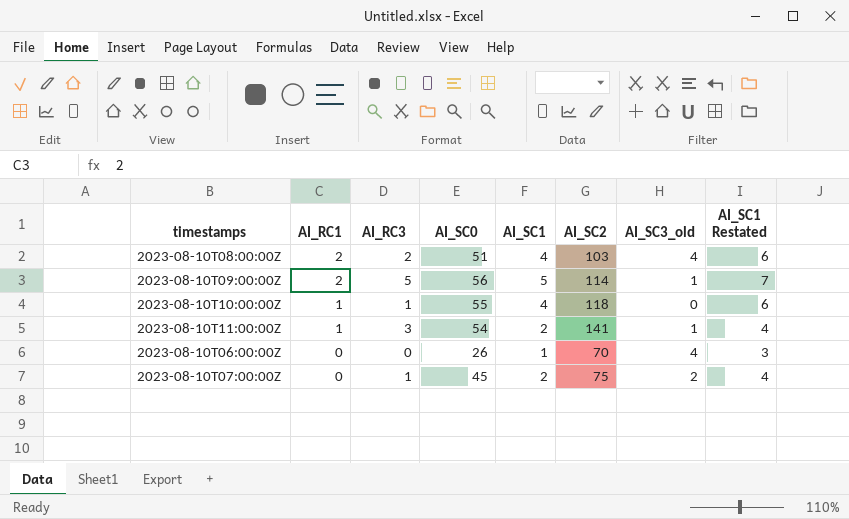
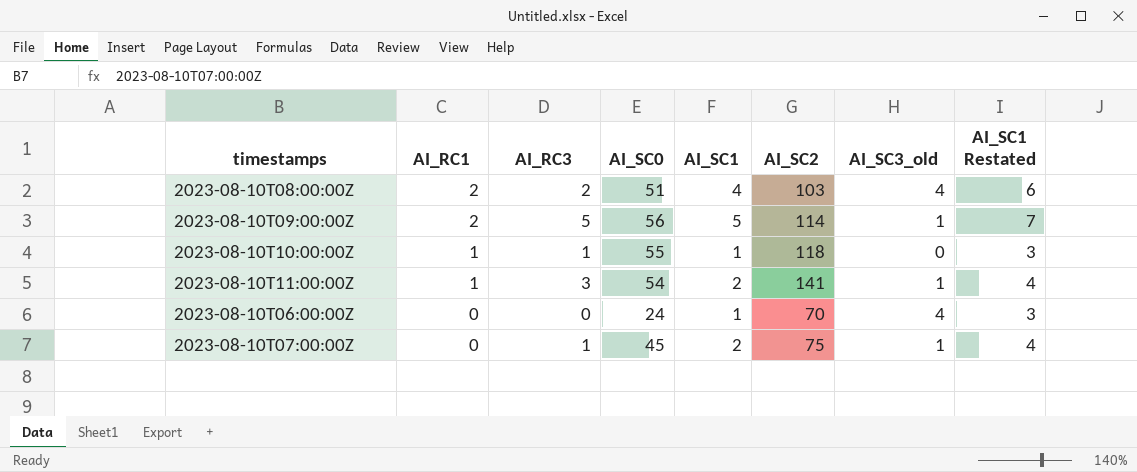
2023-08-10T10:00:00Z | AI_SC1: 4 -> 1
2023-08-10T10:00:00Z | AI_SC1 Restated: 6 -> 3
2023-08-10T06:00:00Z | AI_SC0: 26 -> 24
2023-08-10T07:00:00Z | AI_SC3_old: 2 -> 1

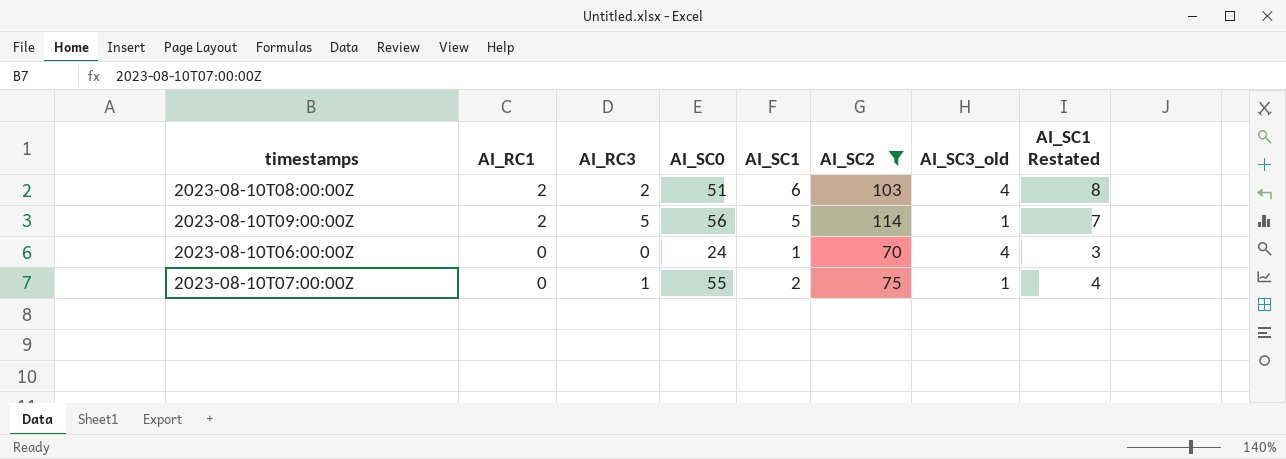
filter: none -> AI_SC2 <= 114
2023-08-10T08:00:00Z | AI_SC1: 4 -> 6
2023-08-10T08:00:00Z | AI_SC1 Restated: 6 -> 8
2023-08-10T07:00:00Z | AI_SC0: 45 -> 55

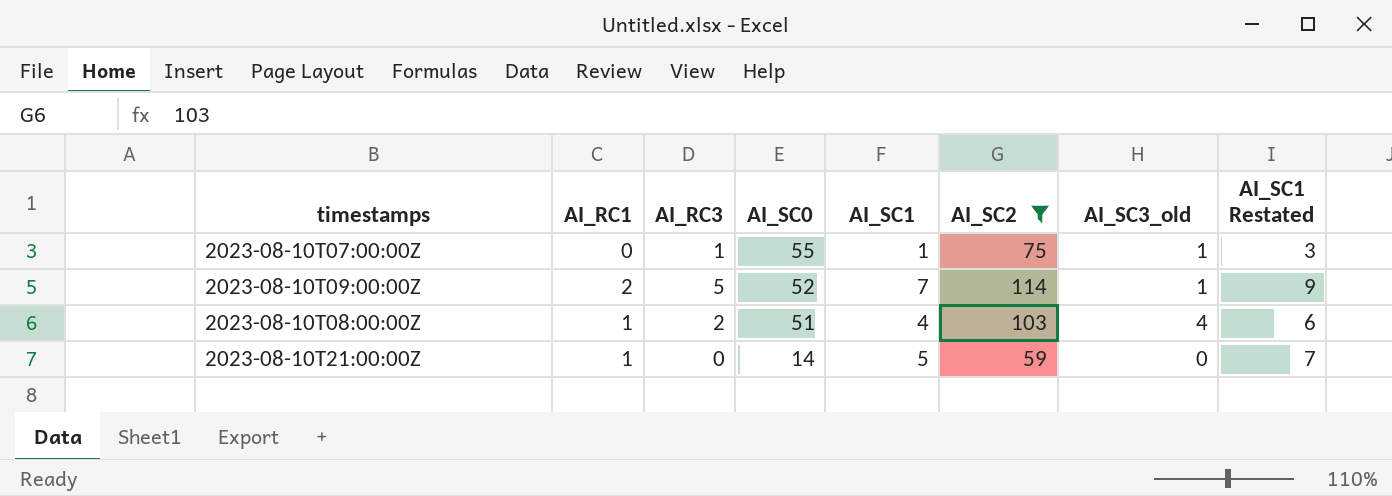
row order: AI_RC1 descending -> AI_SC0 descending
row 2023-08-10T06:00:00Z: 0 | 0 | 24 | 1 | 70 | 4 | 3 -> none
2023-08-10T07:00:00Z | AI_SC1: 2 -> 1
2023-08-10T07:00:00Z | AI_SC1 Restated: 4 -> 3
2023-08-10T09:00:00Z | AI_SC0: 56 -> 52
2023-08-10T09:00:00Z | AI_SC1: 5 -> 7
2023-08-10T09:00:00Z | AI_SC1 Restated: 7 -> 9
2023-08-10T08:00:00Z | AI_RC1: 2 -> 1
2023-08-10T08:00:00Z | AI_SC1: 6 -> 4
2023-08-10T08:00:00Z | AI_SC1 Restated: 8 -> 6
row 2023-08-10T21:00:00Z: none -> 1 | 0 | 14 | 5 | 59 | 0 | 7

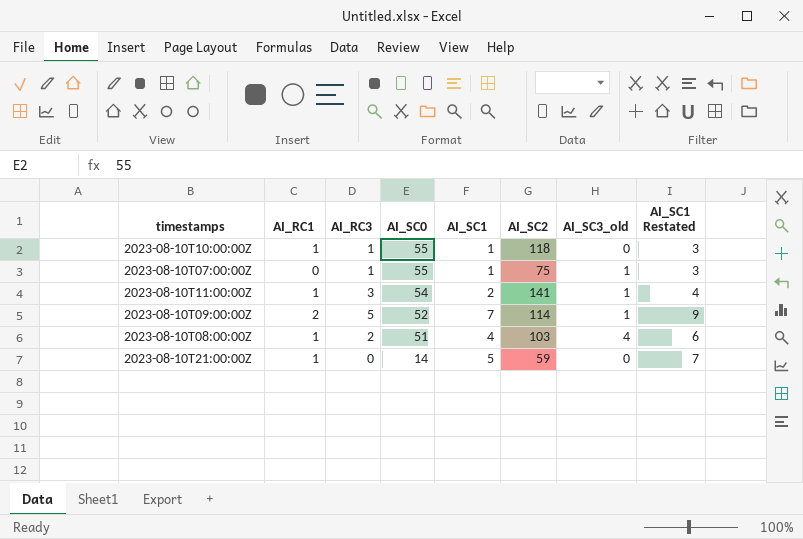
filter: AI_SC2 <= 114 -> none

